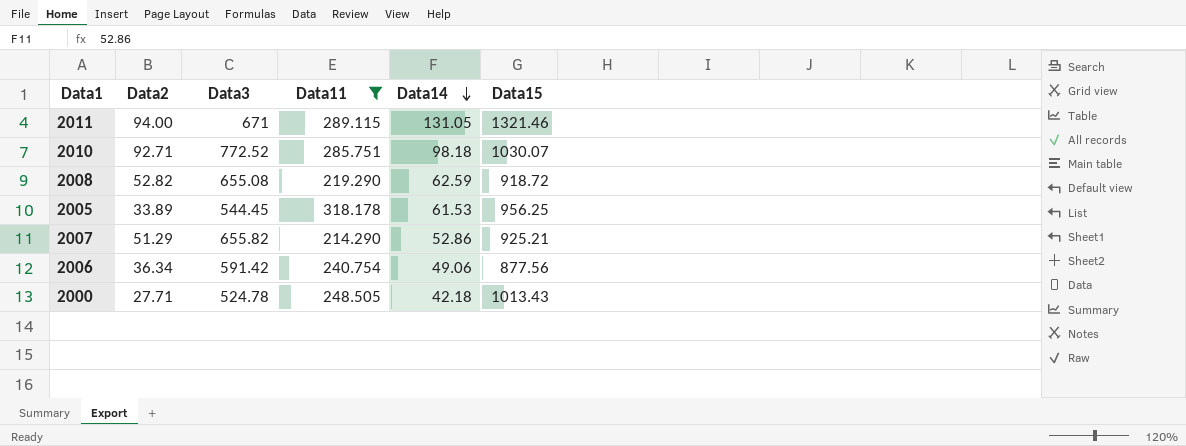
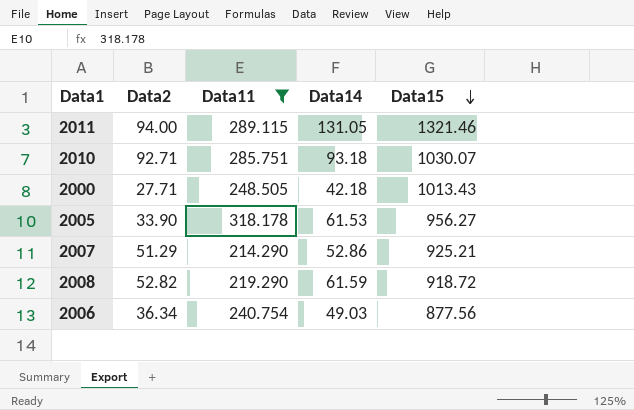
row order: Data14 descending -> Data15 descending
column Data3 | position: 3 -> none
2010 | Data14: 98.18 -> 93.18
2005 | Data2: 33.89 -> 33.90
2005 | Data15: 956.25 -> 956.27
2008 | Data14: 62.59 -> 61.59
2006 | Data14: 49.06 -> 49.03

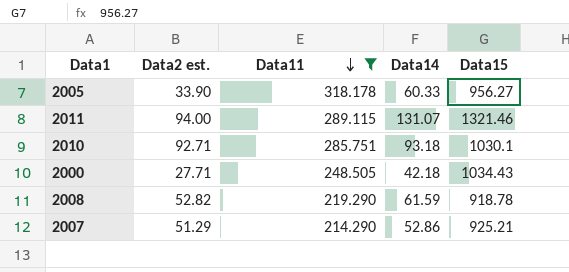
row order: Data15 descending -> Data11 descending
column name: Data2 -> Data2 est.
row 2006: 36.34 | 240.754 | 49.03 | 877.56 -> none
2005 | Data14: 61.53 -> 60.33
2011 | Data14: 131.05 -> 131.07
2010 | Data15: 1030.07 -> 1030.1
2000 | Data15: 1013.43 -> 1034.43
2008 | Data15: 918.72 -> 918.78

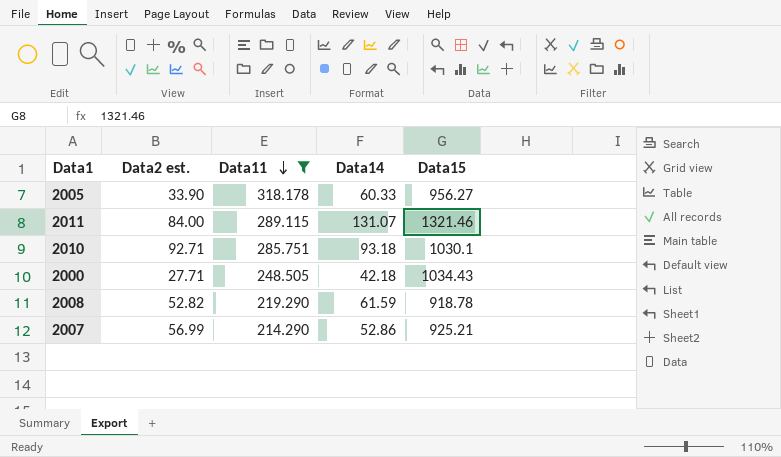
2011 | Data2 est.: 94.00 -> 84.00
2007 | Data2 est.: 51.29 -> 56.99

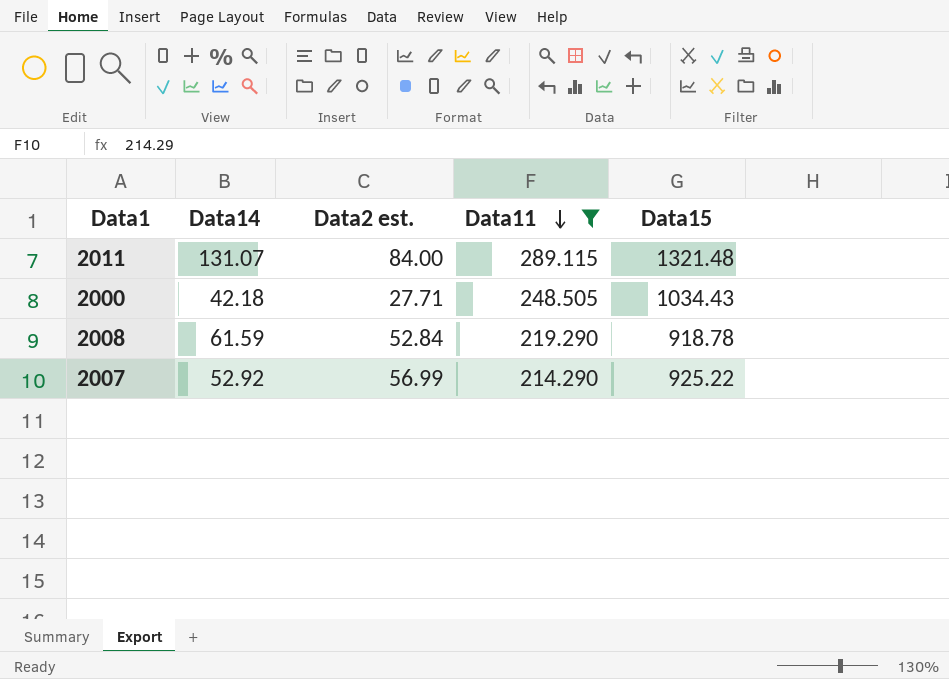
column Data14 | position: 4 -> 2
row 2005: 33.90 | 318.178 | 60.33 | 956.27 -> none
row 2010: 92.71 | 285.751 | 93.18 | 1030.1 -> none
2011 | Data15: 1321.46 -> 1321.48
2008 | Data2 est.: 52.82 -> 52.84
2007 | Data14: 52.86 -> 52.92
2007 | Data15: 925.21 -> 925.22

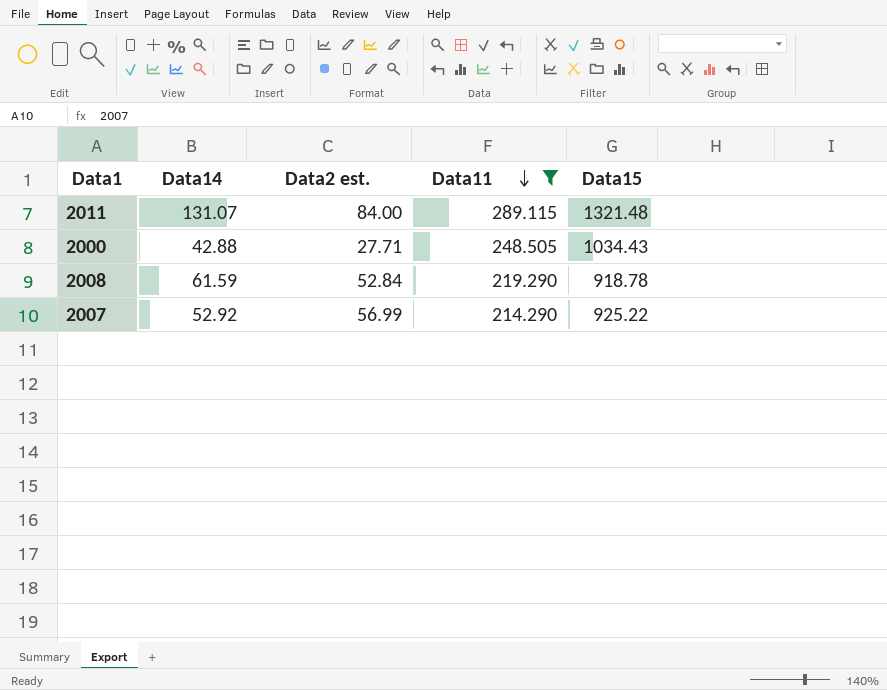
2000 | Data14: 42.18 -> 42.88

